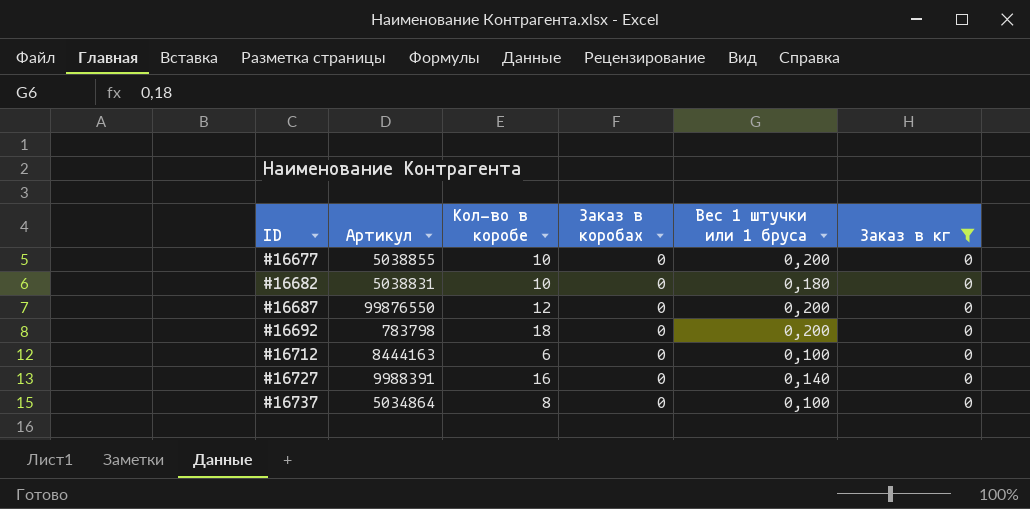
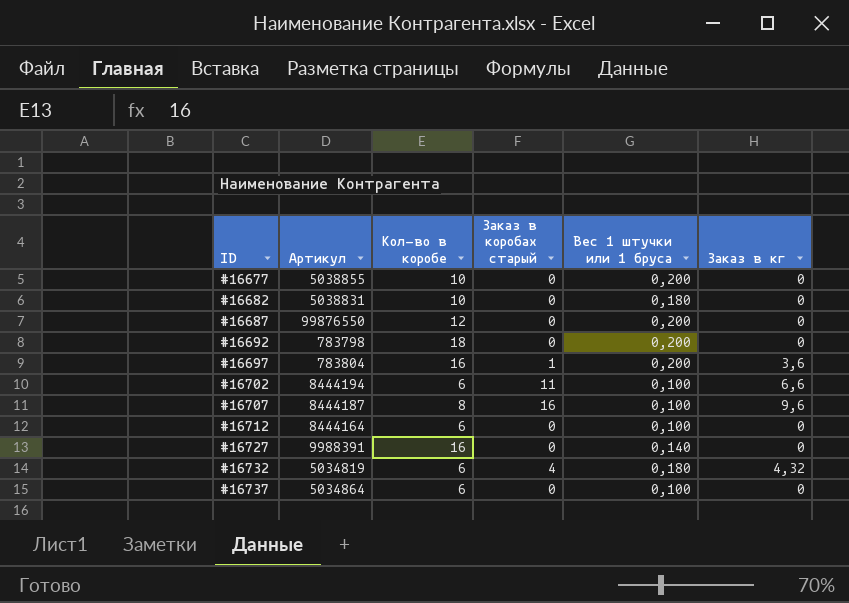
filter: Заказ в кг = 0 -> none
column name: Заказ в коробах -> Заказ в коробах старый
#16712 | Артикул: 8444163 -> 8444164
#16737 | Кол-во в коробе: 8 -> 6

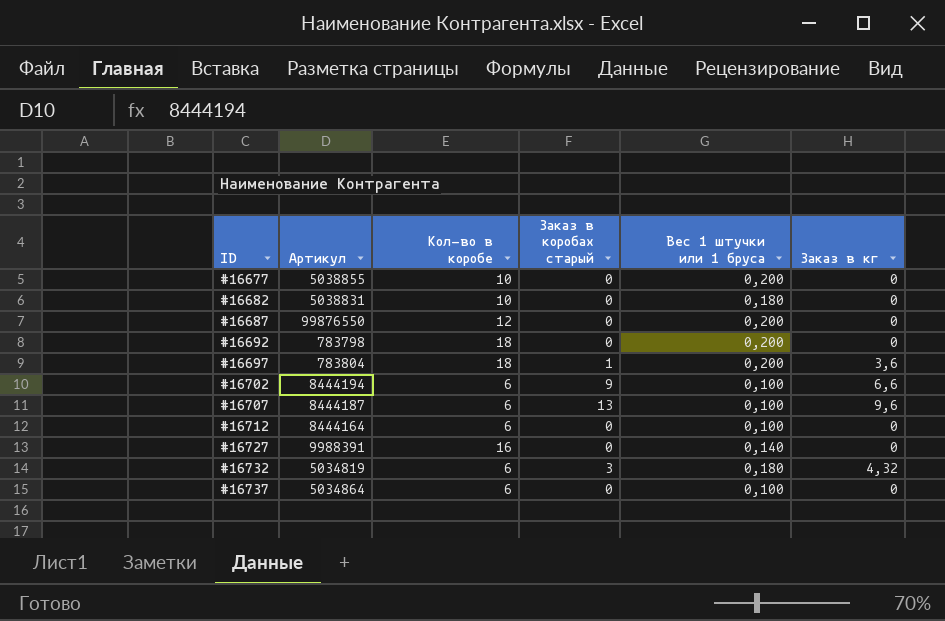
#16697 | Кол-во в коробе: 16 -> 18
#16702 | Заказ в коробах старый: 11 -> 9
#16707 | Кол-во в коробе: 8 -> 6
#16707 | Заказ в коробах старый: 16 -> 13
#16732 | Заказ в коробах старый: 4 -> 3

